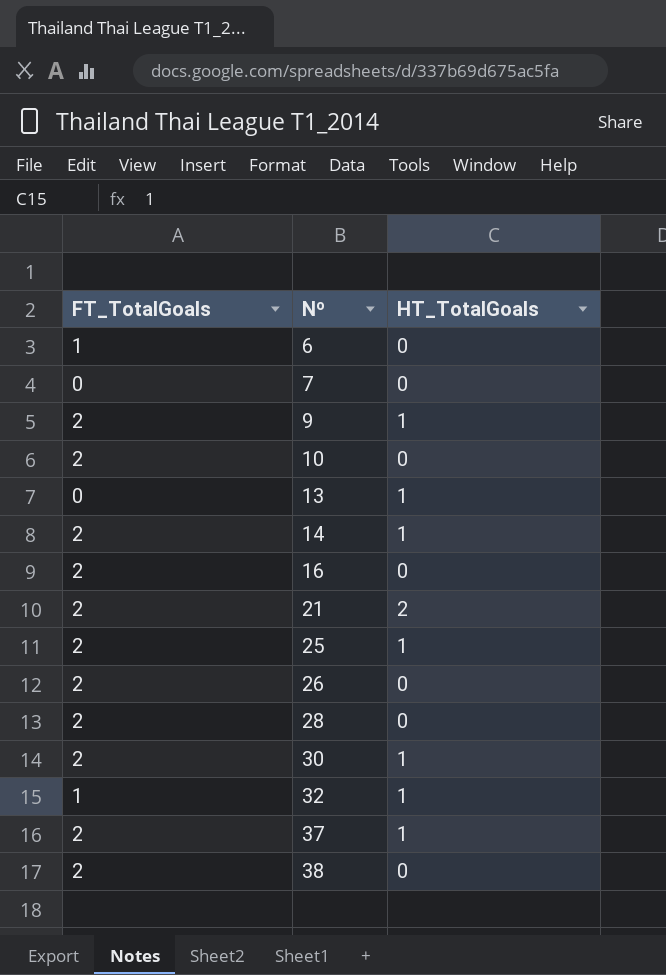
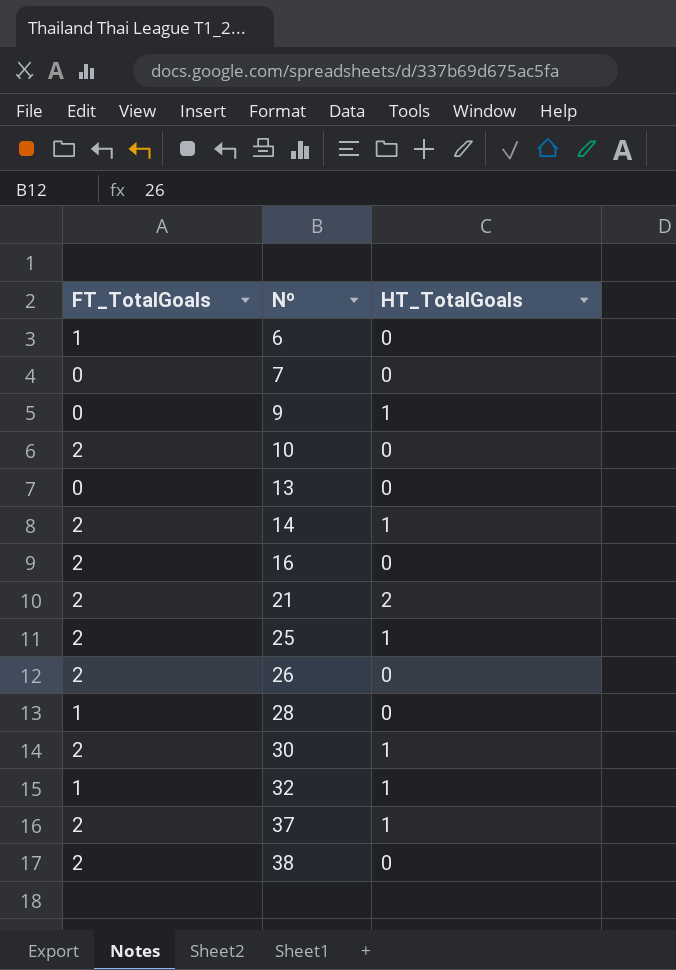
9 | FT_TotalGoals: 2 -> 0
13 | HT_TotalGoals: 1 -> 0
28 | FT_TotalGoals: 2 -> 1

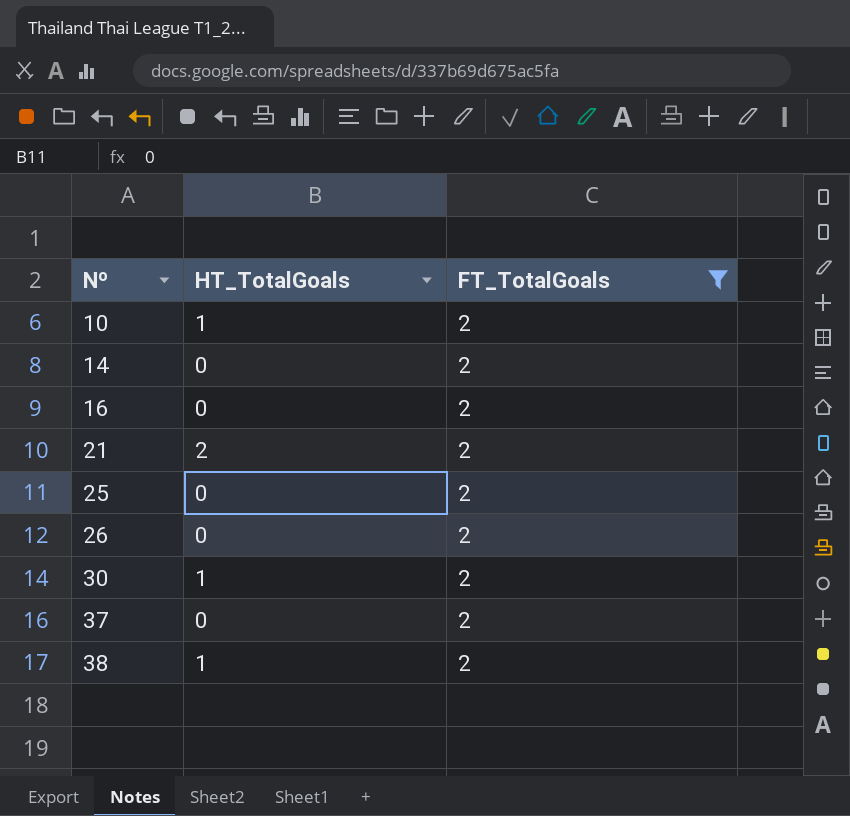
filter: none -> FT_TotalGoals = 2
column FT_TotalGoals | position: 1 -> 3
10 | HT_TotalGoals: 0 -> 1
14 | HT_TotalGoals: 1 -> 0
25 | HT_TotalGoals: 1 -> 0
37 | HT_TotalGoals: 1 -> 0
38 | HT_TotalGoals: 0 -> 1

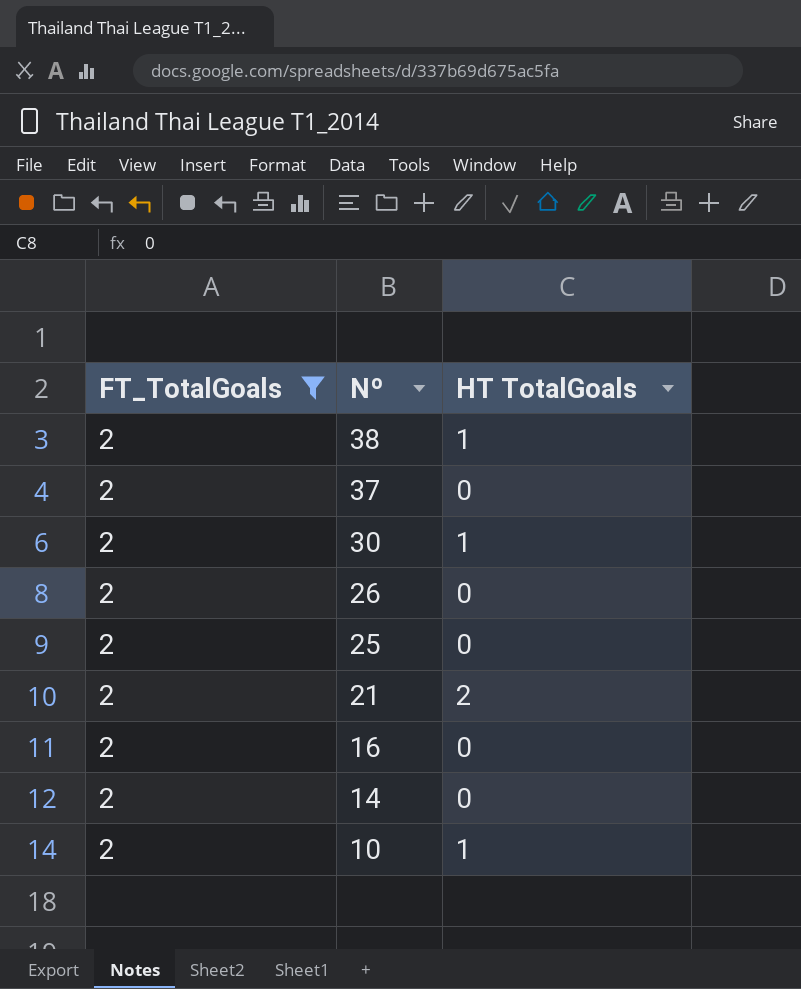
row order: Nº ascending -> Nº descending
column FT_TotalGoals | position: 3 -> 1
column name: HT_TotalGoals -> HT TotalGoals

